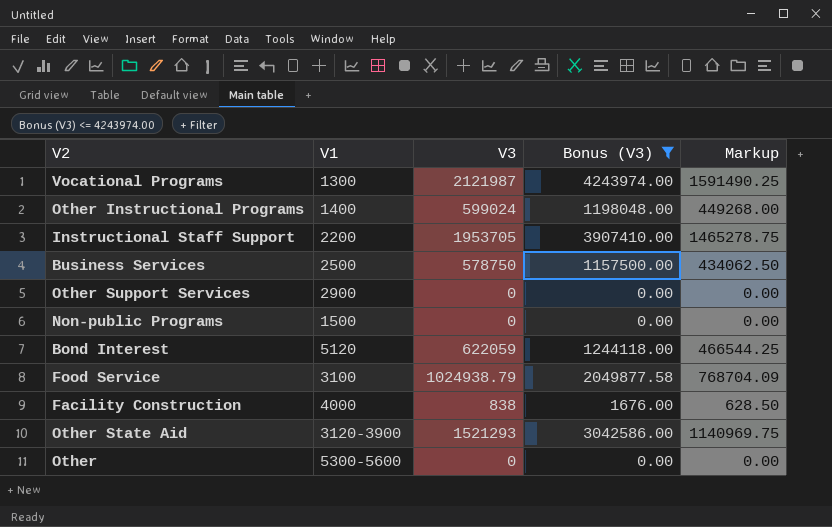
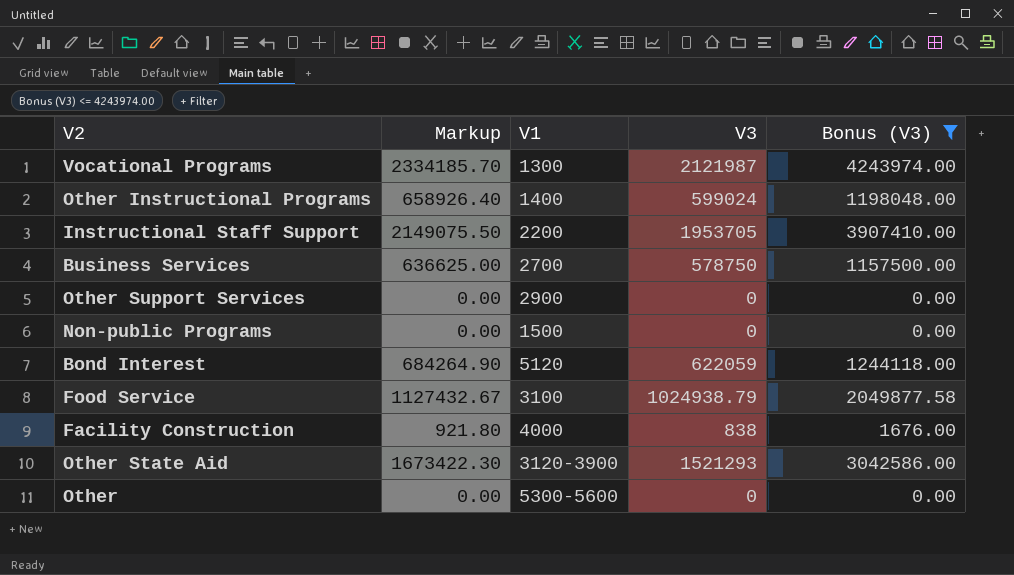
column Markup | formula: [V3] * 0.75 -> [V3] * 1.1
column Markup | position: 5 -> 2
Business Services | V1: 2500 -> 2700

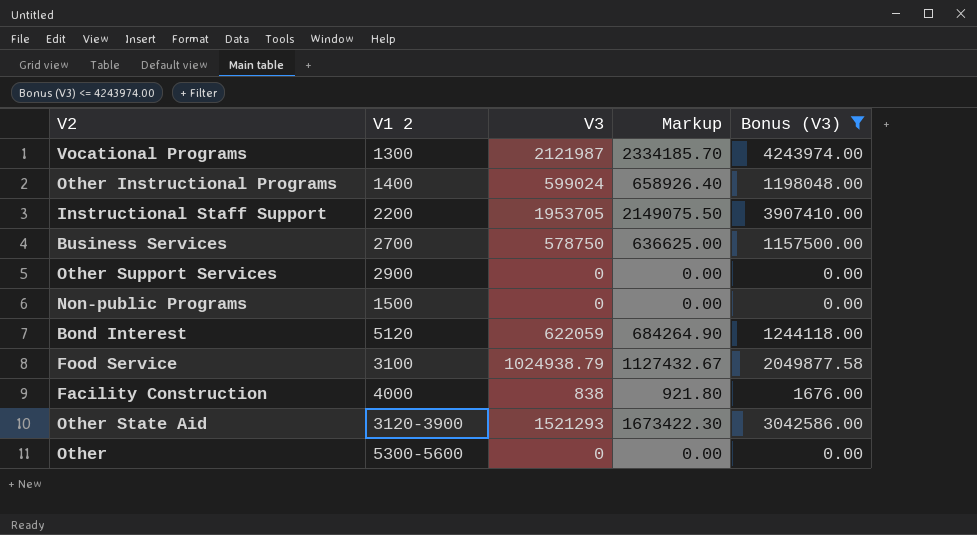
column name: V1 -> V1 2
column Markup | position: 2 -> 4

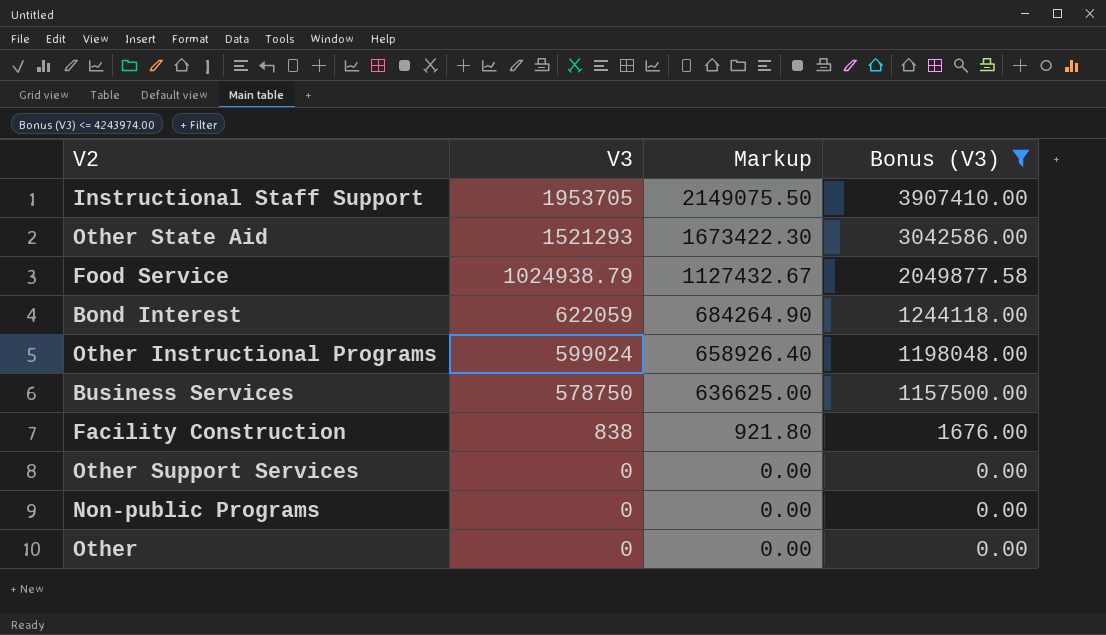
row order: none -> V3 descending
column V1 2 | position: 2 -> none
row Vocational Programs: 1300 | 2121987 | 2334185.70 | 4243974.00 -> none

